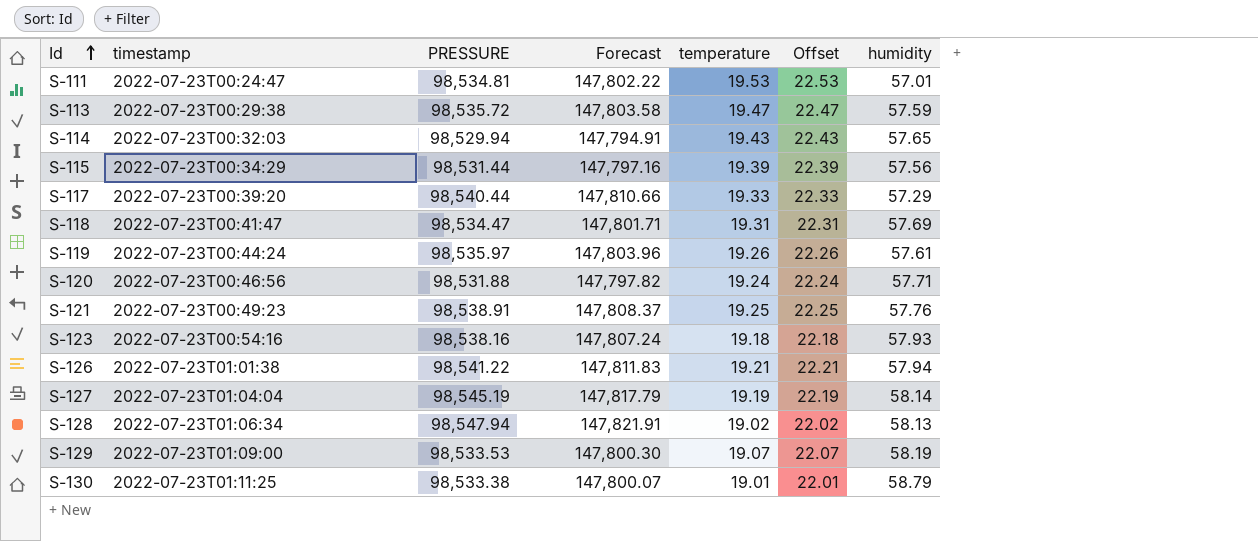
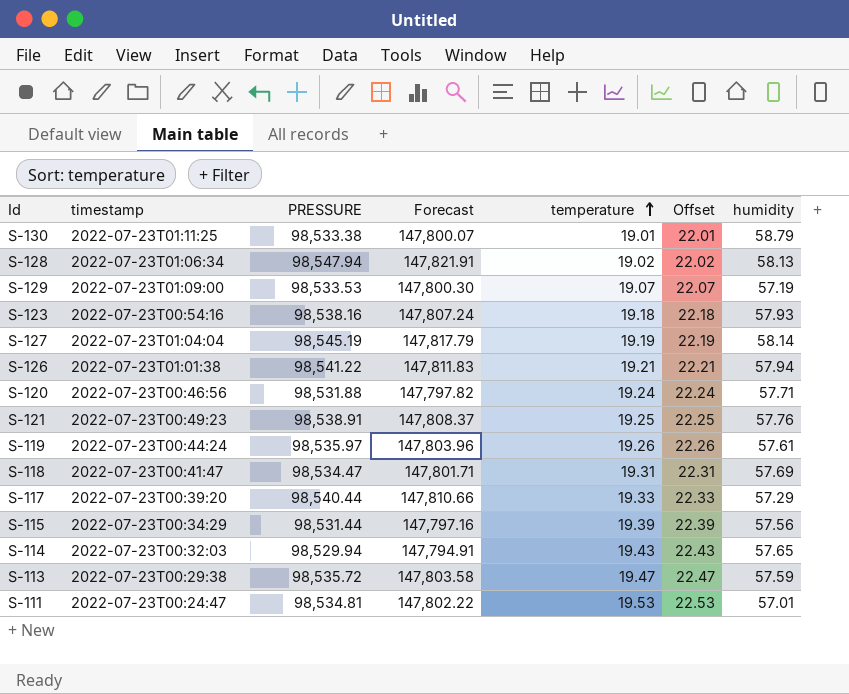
row order: Id ascending -> temperature ascending
S-129 | humidity: 58.19 -> 57.19

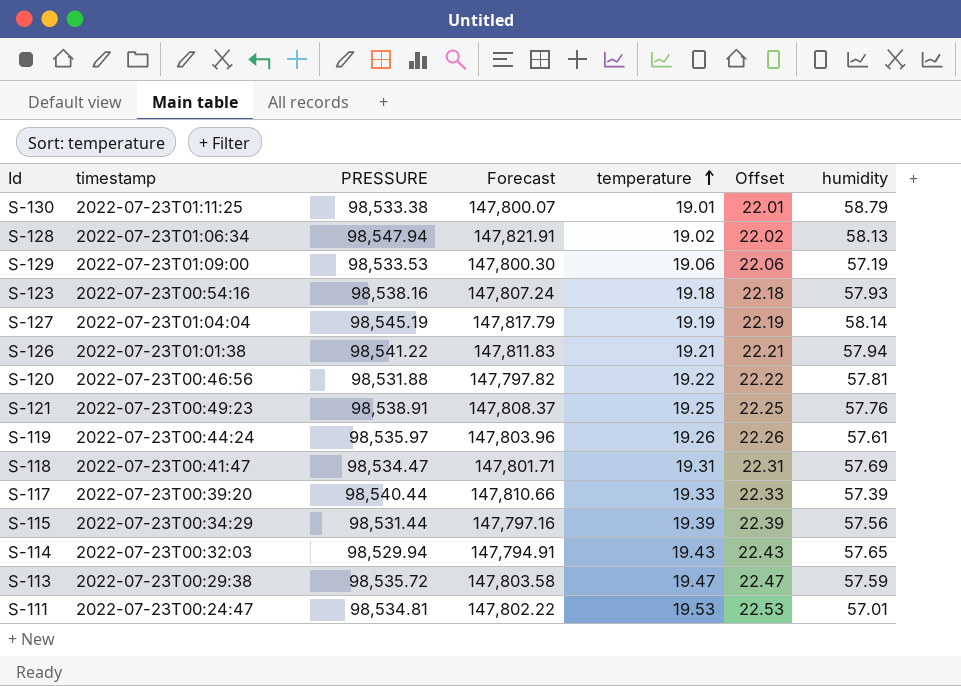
S-129 | temperature: 19.07 -> 19.06
S-129 | Offset: 22.07 -> 22.06
S-120 | temperature: 19.24 -> 19.22
S-120 | Offset: 22.24 -> 22.22
S-120 | humidity: 57.71 -> 57.81
S-117 | humidity: 57.29 -> 57.39

